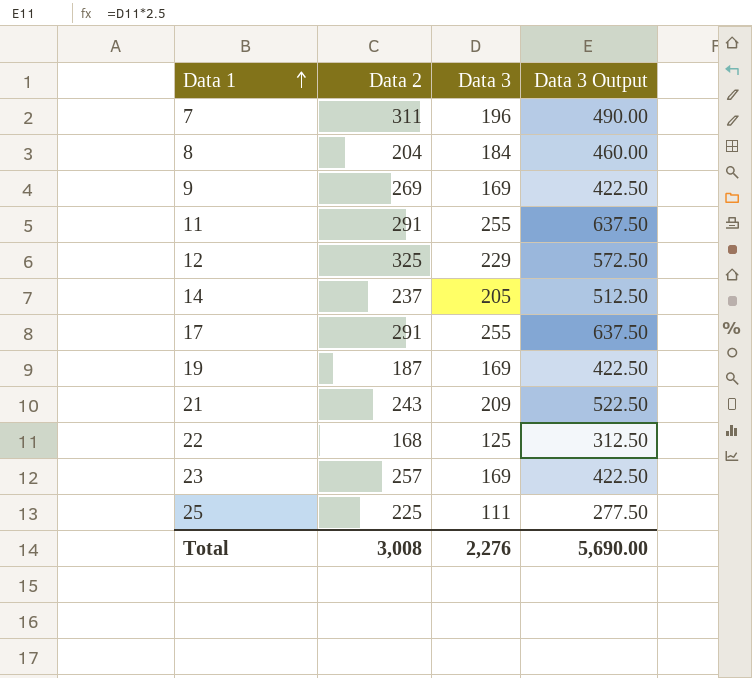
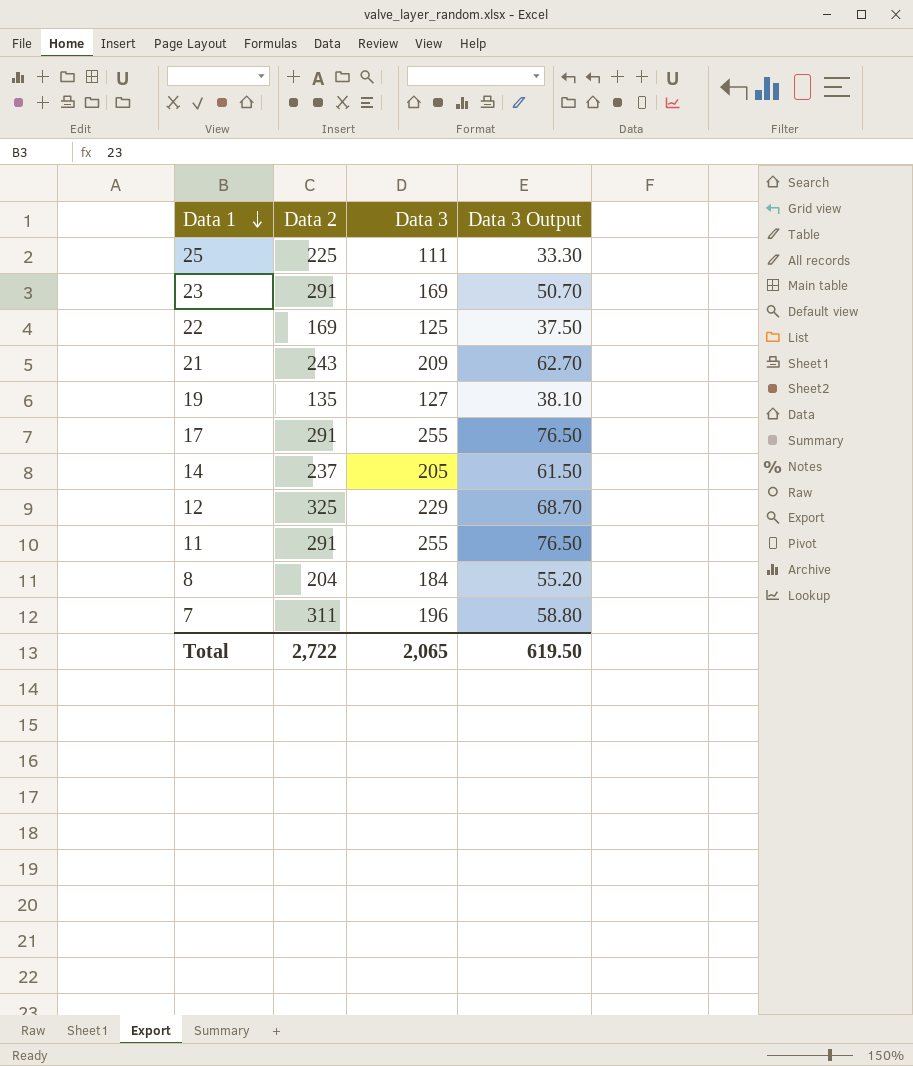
row order: Data 1 ascending -> Data 1 descending
column Data 3 Output | formula: [Data 3] * 2.5 -> [Data 3] * 0.3
row 9: 269 | 169 | 422.50 -> none
23 | Data 2: 257 -> 291
22 | Data 2: 168 -> 169
19 | Data 2: 187 -> 135
19 | Data 3: 169 -> 127
Total | Data 2: 3,008 -> 2,722
Total | Data 3: 2,276 -> 2,065
Total | Data 3 Output: 5,690.00 -> 619.50

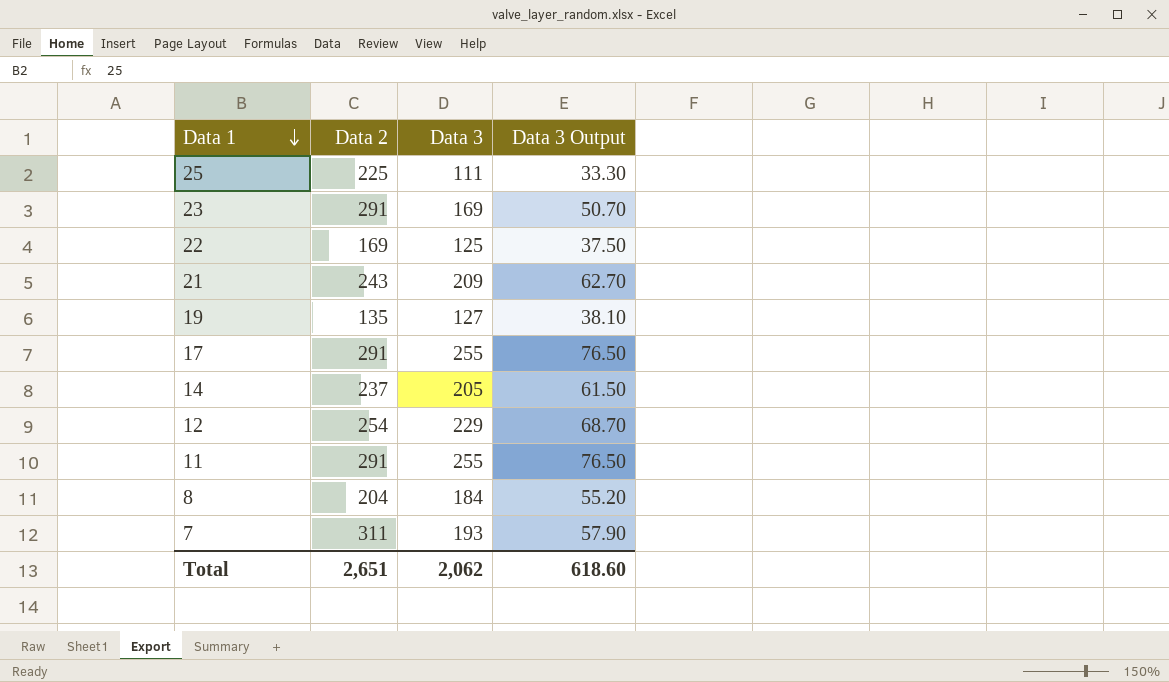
12 | Data 2: 325 -> 254
7 | Data 3: 196 -> 193
7 | Data 3 Output: 58.80 -> 57.90
Total | Data 2: 2,722 -> 2,651
Total | Data 3: 2,065 -> 2,062
Total | Data 3 Output: 619.50 -> 618.60

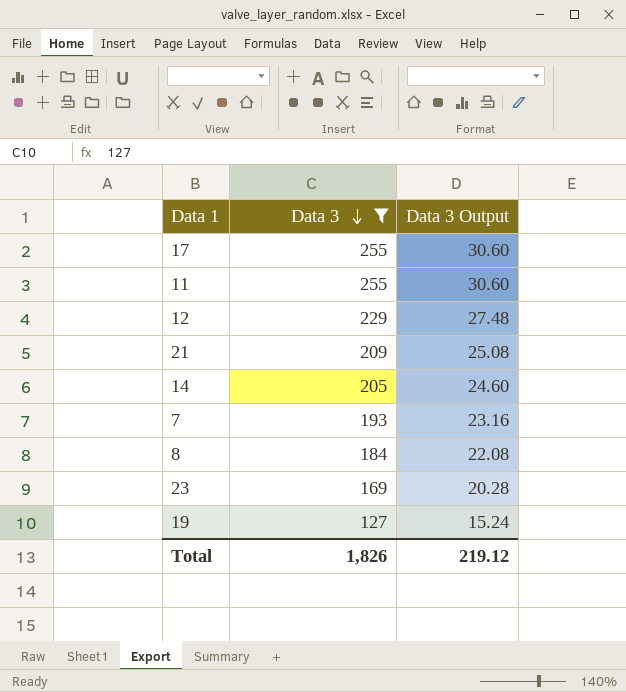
filter: none -> Data 3 >= 127
row order: Data 1 descending -> Data 3 descending
column Data 2 | position: 2 -> none
column Data 3 Output | formula: [Data 3] * 0.3 -> [Data 3] * 0.12
Total | Data 3: 2,062 -> 1,826
Total | Data 3 Output: 618.60 -> 219.12

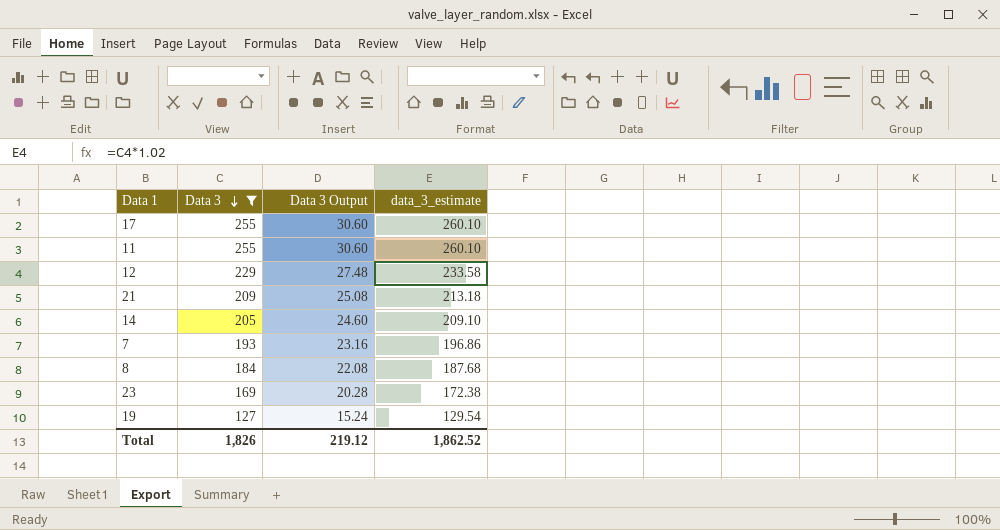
column data_3_estimate | formula: none -> [Data 3] * 1.02

